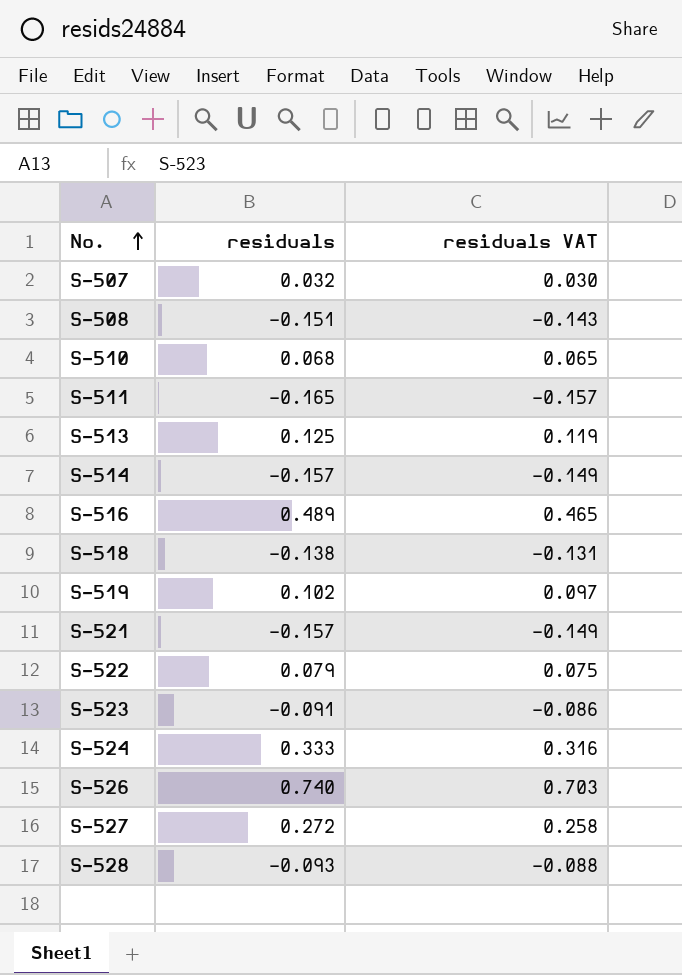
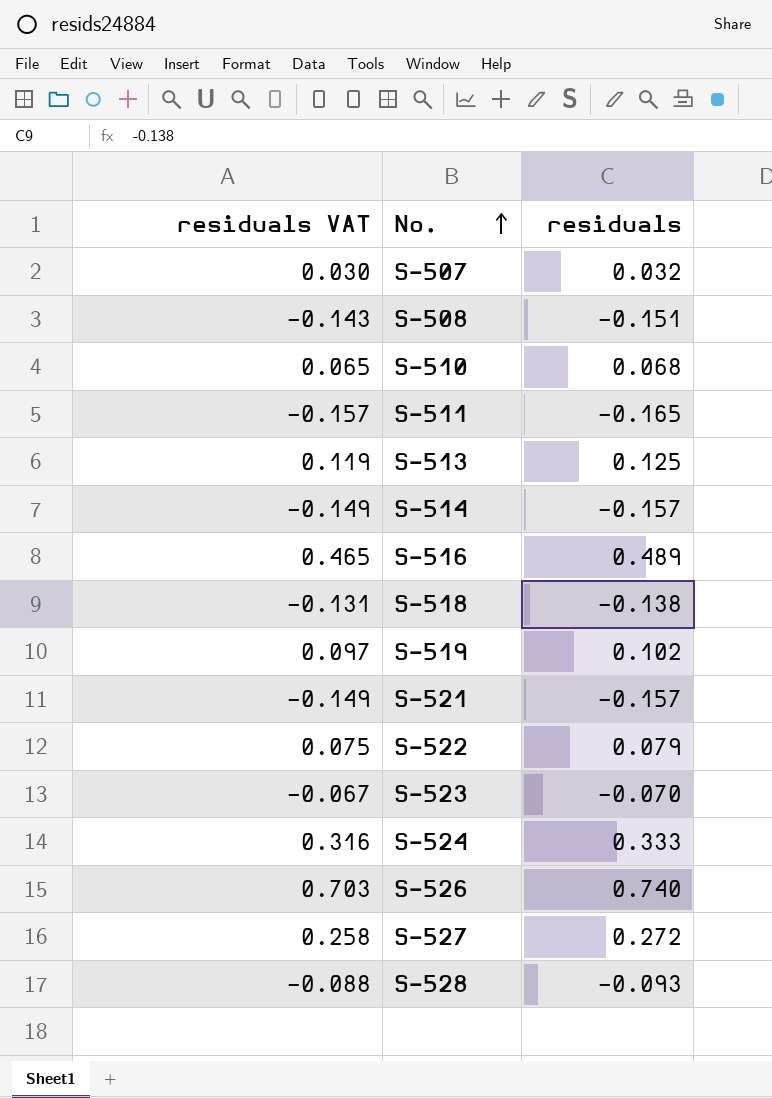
column residuals VAT | position: 3 -> 1
S-523 | residuals VAT: -0.086 -> -0.067
S-523 | residuals: -0.091 -> -0.070

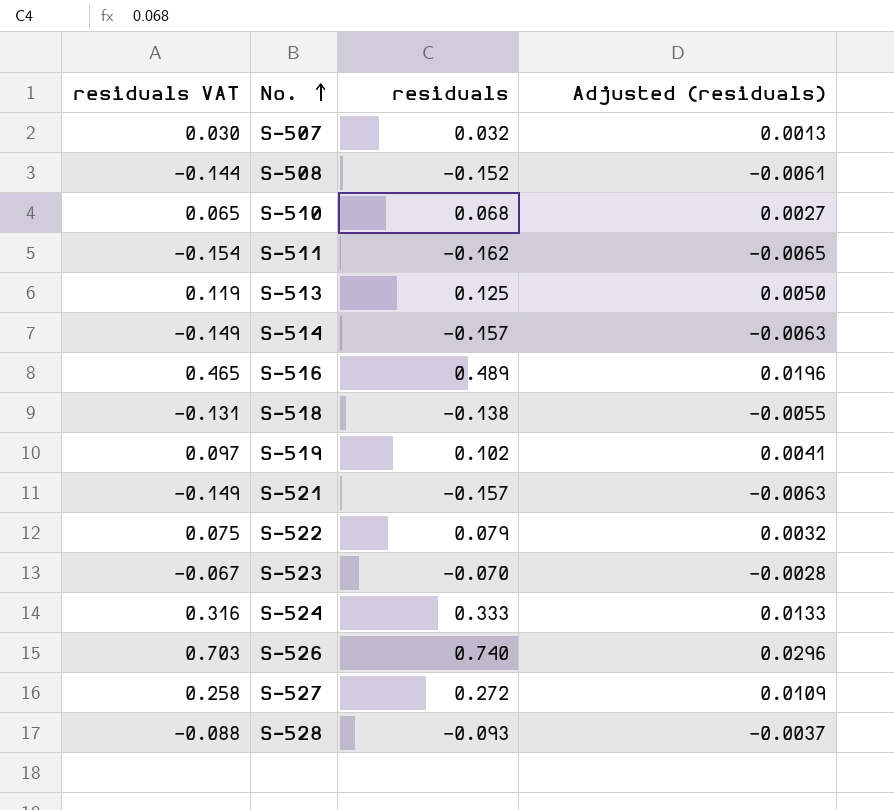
column Adjusted (residuals) | formula: none -> [residuals] * 0.04
S-508 | residuals VAT: -0.143 -> -0.144
S-508 | residuals: -0.151 -> -0.152
S-511 | residuals VAT: -0.157 -> -0.154
S-511 | residuals: -0.165 -> -0.162

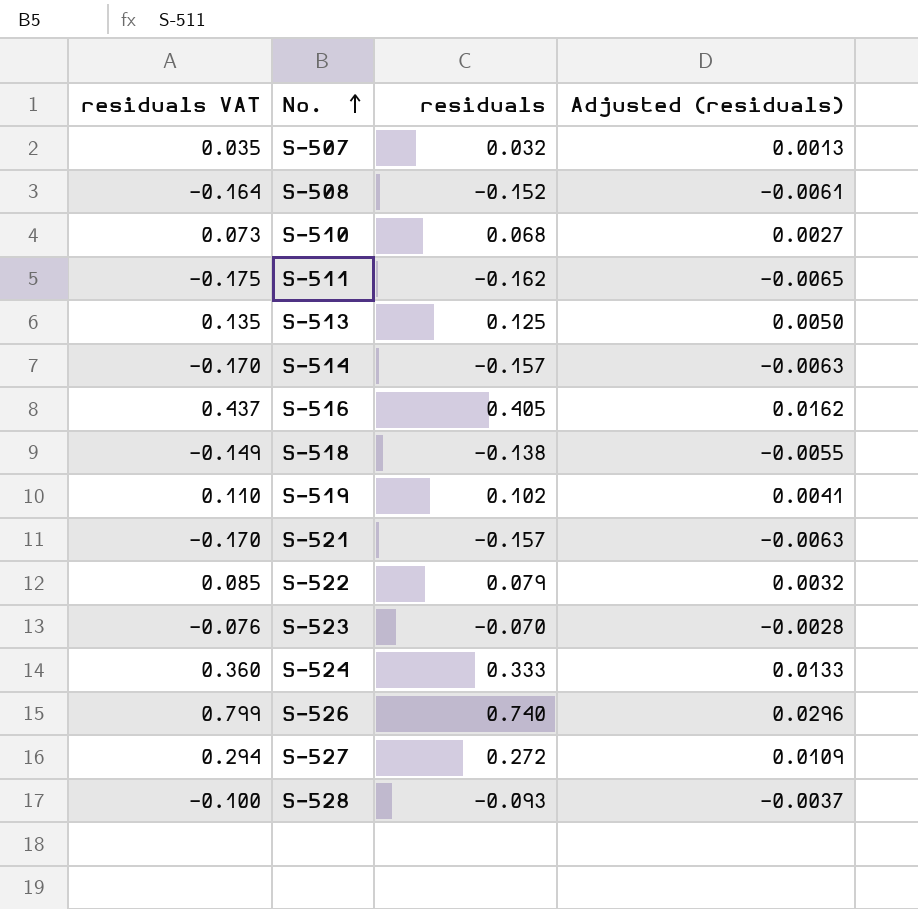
column residuals VAT | formula: [residuals] * 0.95 -> [residuals] * 1.08
S-516 | residuals: 0.489 -> 0.405
S-516 | Adjusted (residuals): 0.0196 -> 0.0162

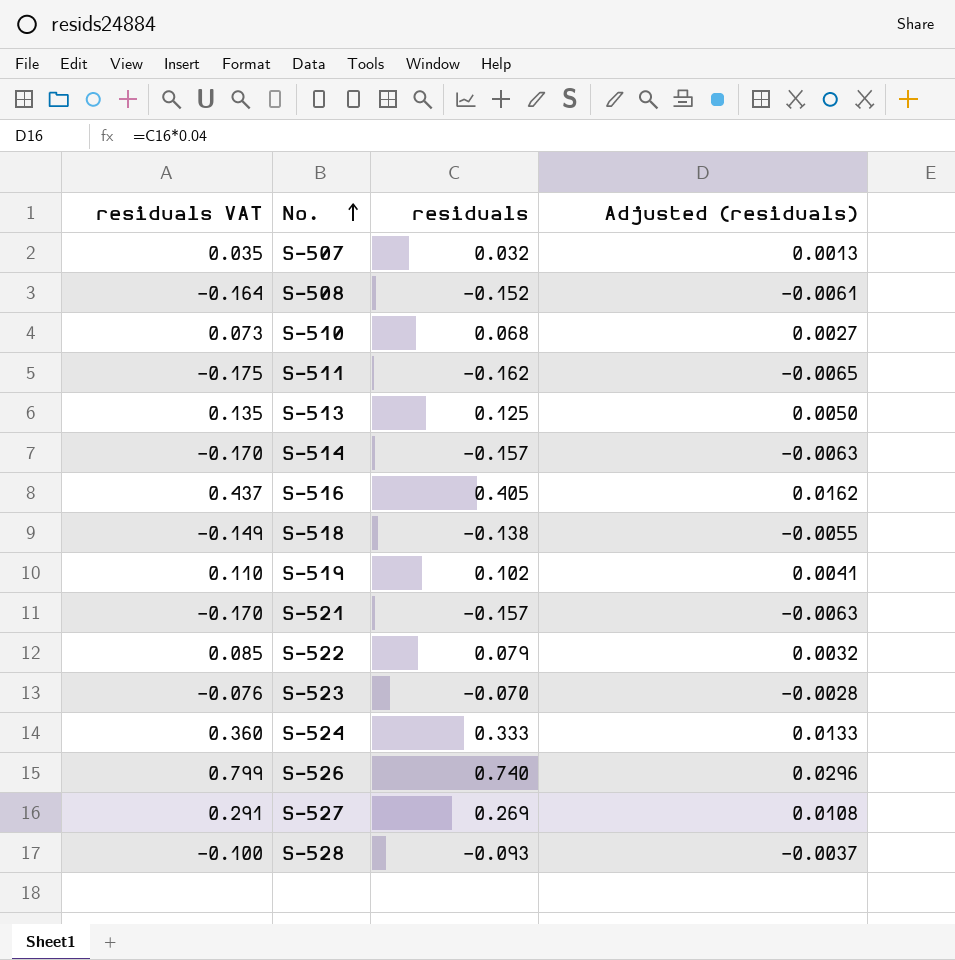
S-527 | residuals VAT: 0.294 -> 0.291
S-527 | residuals: 0.272 -> 0.269
S-527 | Adjusted (residuals): 0.0109 -> 0.0108

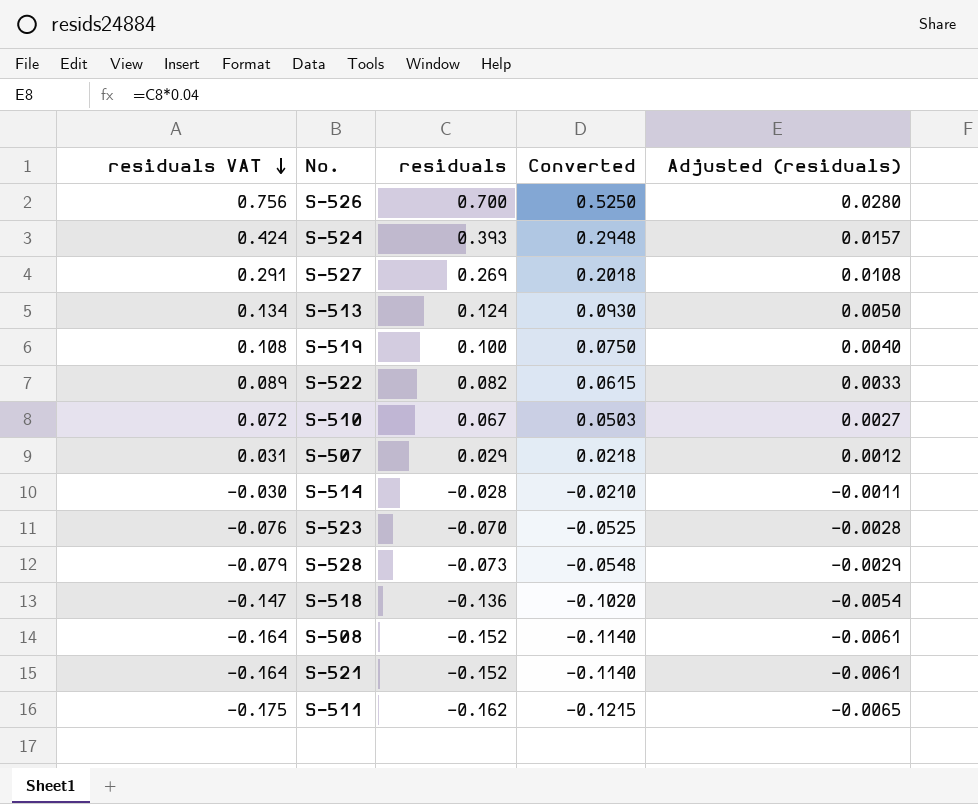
row order: No. ascending -> residuals VAT descending
column Converted | formula: none -> [residuals] * 0.75
row S-516: 0.437 | 0.405 | 0.0162 -> none
S-526 | residuals VAT: 0.799 -> 0.756
S-526 | residuals: 0.740 -> 0.700
S-526 | Adjusted (residuals): 0.0296 -> 0.0280
S-524 | residuals VAT: 0.360 -> 0.424
S-524 | residuals: 0.333 -> 0.393
S-524 | Adjusted (residuals): 0.0133 -> 0.0157
S-513 | residuals VAT: 0.135 -> 0.134
S-513 | residuals: 0.125 -> 0.124
S-519 | residuals VAT: 0.110 -> 0.108
S-519 | residuals: 0.102 -> 0.100
S-519 | Adjusted (residuals): 0.0041 -> 0.0040
S-522 | residuals VAT: 0.085 -> 0.089
S-522 | residuals: 0.079 -> 0.082
S-522 | Adjusted (residuals): 0.0032 -> 0.0033
S-510 | residuals VAT: 0.073 -> 0.072
S-510 | residuals: 0.068 -> 0.067
S-507 | residuals VAT: 0.035 -> 0.031
S-507 | residuals: 0.032 -> 0.029
S-507 | Adjusted (residuals): 0.0013 -> 0.0012
S-514 | residuals VAT: -0.170 -> -0.030
S-514 | residuals: -0.157 -> -0.028
S-514 | Adjusted (residuals): -0.0063 -> -0.0011
S-528 | residuals VAT: -0.100 -> -0.079
S-528 | residuals: -0.093 -> -0.073
S-528 | Adjusted (residuals): -0.0037 -> -0.0029
S-518 | residuals VAT: -0.149 -> -0.147
S-518 | residuals: -0.138 -> -0.136
S-518 | Adjusted (residuals): -0.0055 -> -0.0054
S-521 | residuals VAT: -0.170 -> -0.164
S-521 | residuals: -0.157 -> -0.152
S-521 | Adjusted (residuals): -0.0063 -> -0.0061

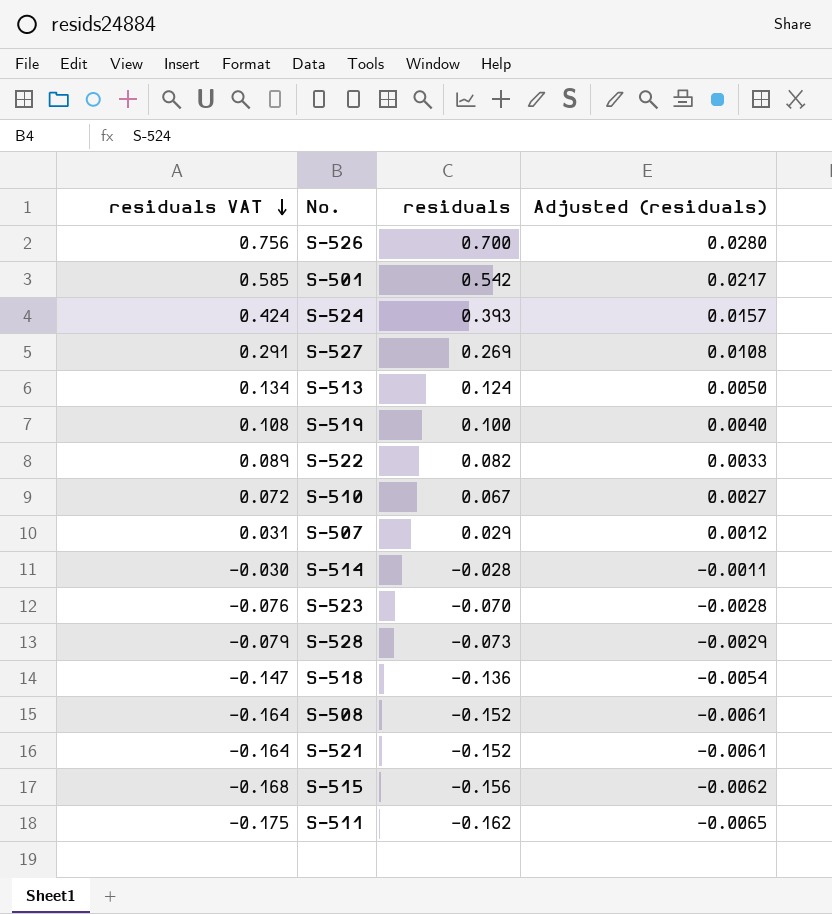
column Converted | formula: [residuals] * 0.75 -> none
row S-501: none -> 0.585 | 0.542 | 0.0217
row S-515: none -> -0.168 | -0.156 | -0.0062

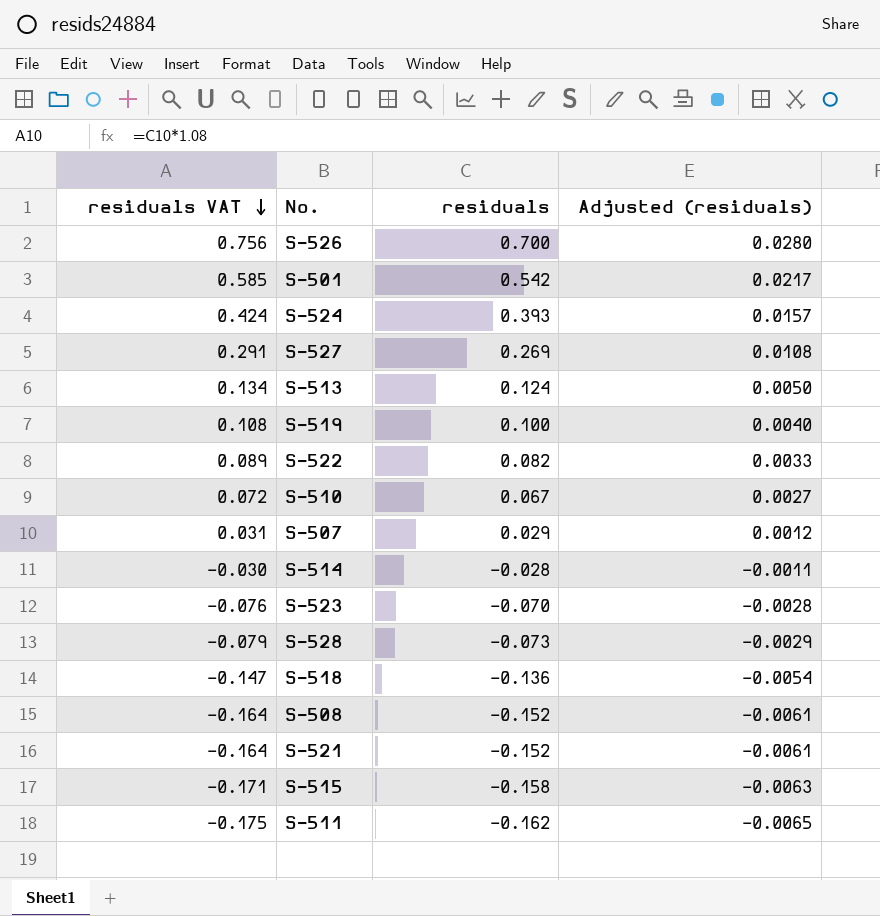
S-515 | residuals VAT: -0.168 -> -0.171
S-515 | residuals: -0.156 -> -0.158
S-515 | Adjusted (residuals): -0.0062 -> -0.0063

